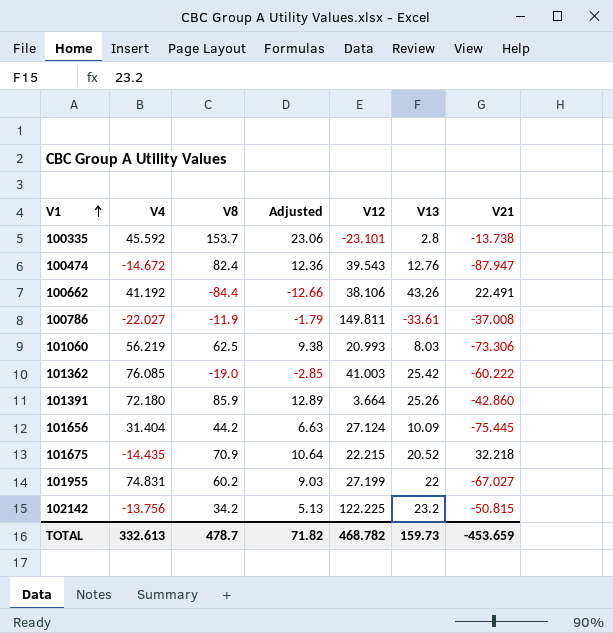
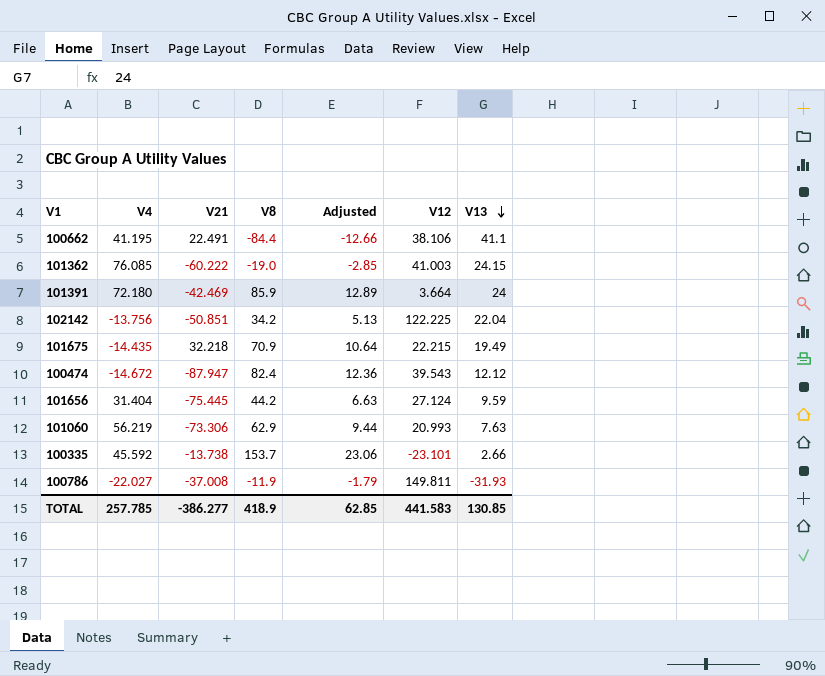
row order: V1 ascending -> V13 descending
column V21 | position: 7 -> 3
row 101955: 74.831 | 60.2 | 9.03 | 27.199 | 22 | -67.027 -> none
100662 | V4: 41.192 -> 41.195
100662 | V13: 43.26 -> 41.1
101362 | V13: 25.42 -> 24.15
101391 | V21: -42.860 -> -42.469
101391 | V13: 25.26 -> 24
102142 | V21: -50.815 -> -50.851
102142 | V13: 23.2 -> 22.04
101675 | V13: 20.52 -> 19.49
100474 | V13: 12.76 -> 12.12
101656 | V13: 10.09 -> 9.59
101060 | V8: 62.5 -> 62.9
101060 | Adjusted: 9.38 -> 9.44
101060 | V13: 8.03 -> 7.63
100335 | V13: 2.8 -> 2.66
100786 | V13: -33.61 -> -31.93
TOTAL | V4: 332.613 -> 257.785
TOTAL | V21: -453.659 -> -386.277
TOTAL | V8: 478.7 -> 418.9
TOTAL | Adjusted: 71.82 -> 62.85
TOTAL | V12: 468.782 -> 441.583
TOTAL | V13: 159.73 -> 130.85

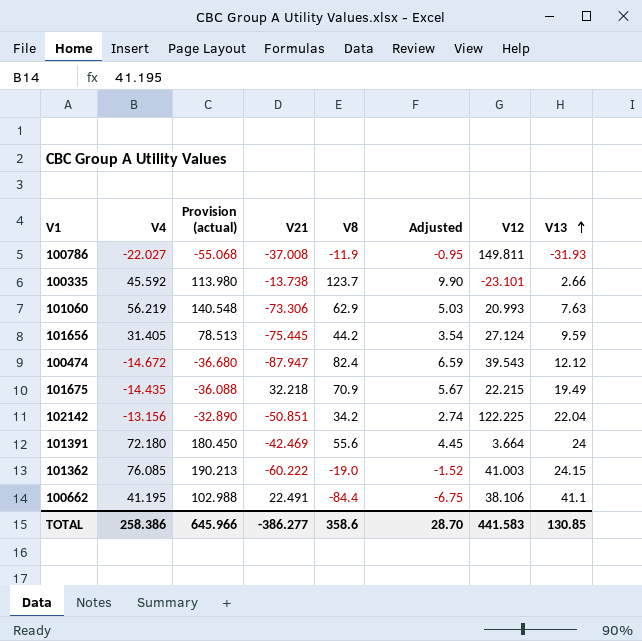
row order: V13 descending -> V13 ascending
column Provision (actual) | formula: none -> [V4] * 2.5
column Adjusted | formula: [V8] * 0.15 -> [V8] * 0.08
100335 | V8: 153.7 -> 123.7
101656 | V4: 31.404 -> 31.405
102142 | V4: -13.756 -> -13.156
101391 | V8: 85.9 -> 55.6
TOTAL | V4: 257.785 -> 258.386
TOTAL | V8: 418.9 -> 358.6
TOTAL | Adjusted: 62.85 -> 28.70

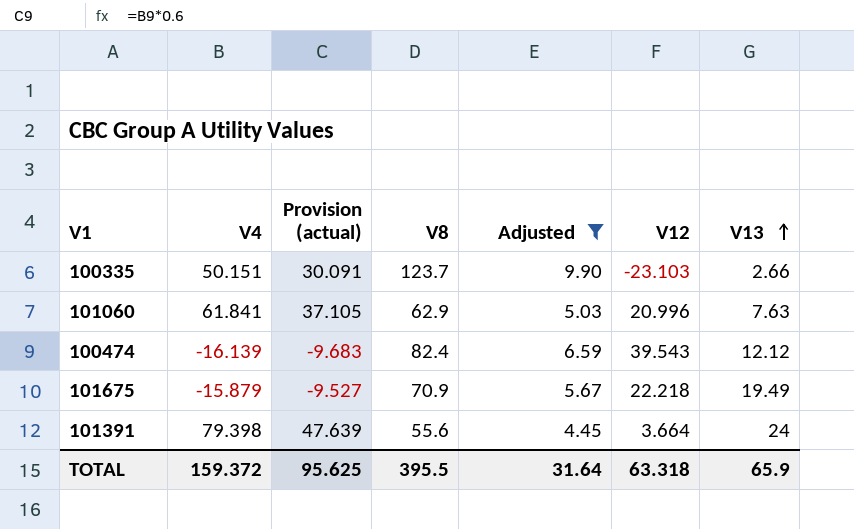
filter: none -> Adjusted >= 4.45
column V21 | position: 4 -> none
column Provision (actual) | formula: [V4] * 2.5 -> [V4] * 0.6
100335 | V4: 45.592 -> 50.151
100335 | V12: -23.101 -> -23.103
101060 | V4: 56.219 -> 61.841
101060 | V12: 20.993 -> 20.996
100474 | V4: -14.672 -> -16.139
101675 | V4: -14.435 -> -15.879
101675 | V12: 22.215 -> 22.218
101391 | V4: 72.180 -> 79.398
TOTAL | V4: 258.386 -> 159.372
TOTAL | Provision (actual): 645.966 -> 95.625
TOTAL | V8: 358.6 -> 395.5
TOTAL | Adjusted: 28.70 -> 31.64
TOTAL | V12: 441.583 -> 63.318
TOTAL | V13: 130.85 -> 65.9

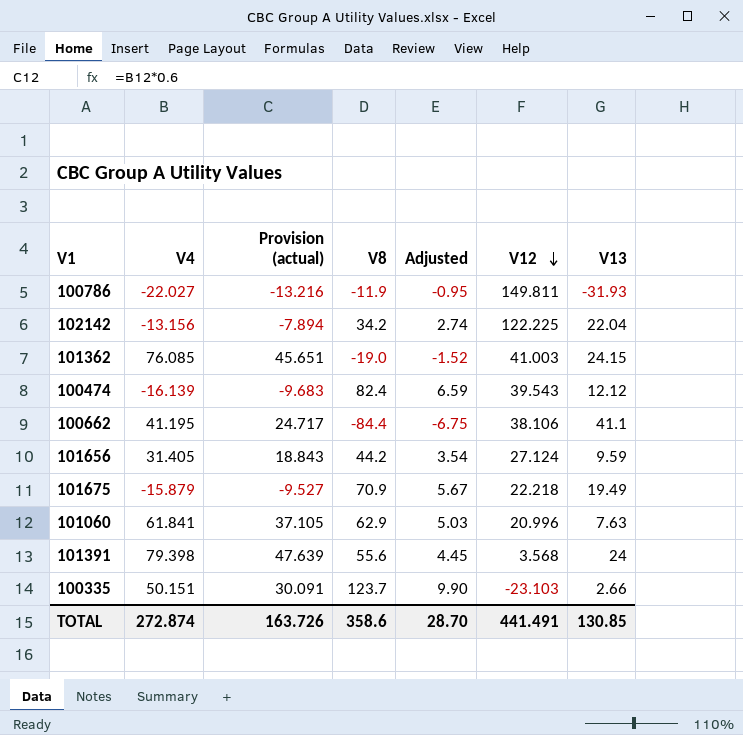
filter: Adjusted >= 4.45 -> none
row order: V13 ascending -> V12 descending
101391 | V12: 3.664 -> 3.568
TOTAL | V4: 159.372 -> 272.874
TOTAL | Provision (actual): 95.625 -> 163.726
TOTAL | V8: 395.5 -> 358.6
TOTAL | Adjusted: 31.64 -> 28.70
TOTAL | V12: 63.318 -> 441.491
TOTAL | V13: 65.9 -> 130.85

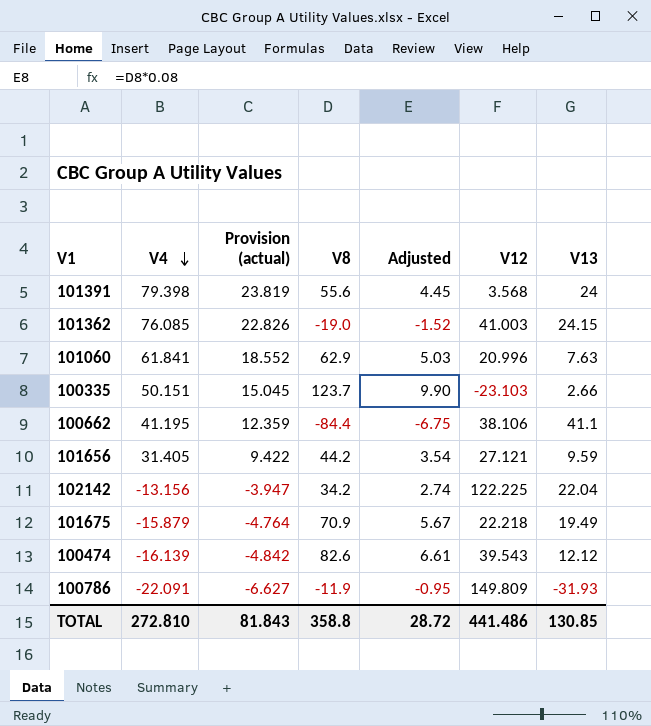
row order: V12 descending -> V4 descending
column Provision (actual) | formula: [V4] * 0.6 -> [V4] * 0.3
101656 | V12: 27.124 -> 27.121
100474 | V8: 82.4 -> 82.6
100474 | Adjusted: 6.59 -> 6.61
100786 | V4: -22.027 -> -22.091
100786 | V12: 149.811 -> 149.809
TOTAL | V4: 272.874 -> 272.810
TOTAL | Provision (actual): 163.726 -> 81.843
TOTAL | V8: 358.6 -> 358.8
TOTAL | Adjusted: 28.70 -> 28.72
TOTAL | V12: 441.491 -> 441.486

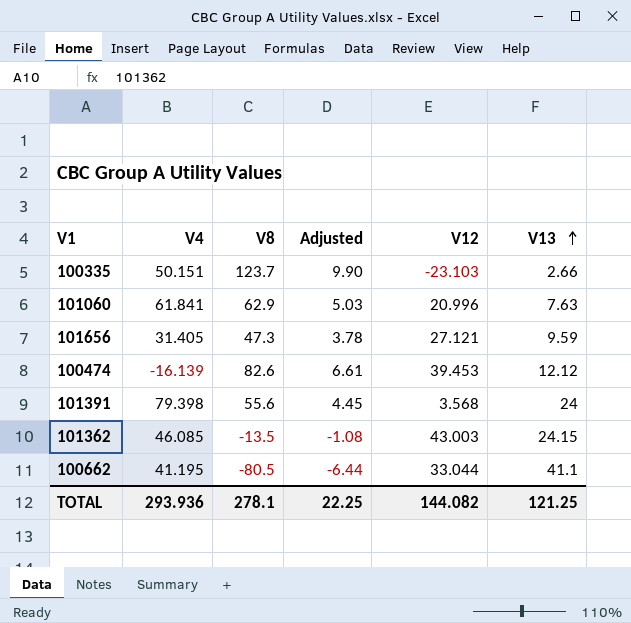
row order: V4 descending -> V13 ascending
column Provision (actual) | formula: [V4] * 0.3 -> none
row 102142: -13.156 | -3.947 | 34.2 | 2.74 | 122.225 | 22.04 -> none
row 101675: -15.879 | -4.764 | 70.9 | 5.67 | 22.218 | 19.49 -> none
row 100786: -22.091 | -6.627 | -11.9 | -0.95 | 149.809 | -31.93 -> none
101656 | V8: 44.2 -> 47.3
101656 | Adjusted: 3.54 -> 3.78
100474 | V12: 39.543 -> 39.453
101362 | V4: 76.085 -> 46.085
101362 | V8: -19.0 -> -13.5
101362 | Adjusted: -1.52 -> -1.08
101362 | V12: 41.003 -> 43.003
100662 | V8: -84.4 -> -80.5
100662 | Adjusted: -6.75 -> -6.44
100662 | V12: 38.106 -> 33.044
TOTAL | V4: 272.810 -> 293.936
TOTAL | V8: 358.8 -> 278.1
TOTAL | Adjusted: 28.72 -> 22.25
TOTAL | V12: 441.486 -> 144.082
TOTAL | V13: 130.85 -> 121.25

